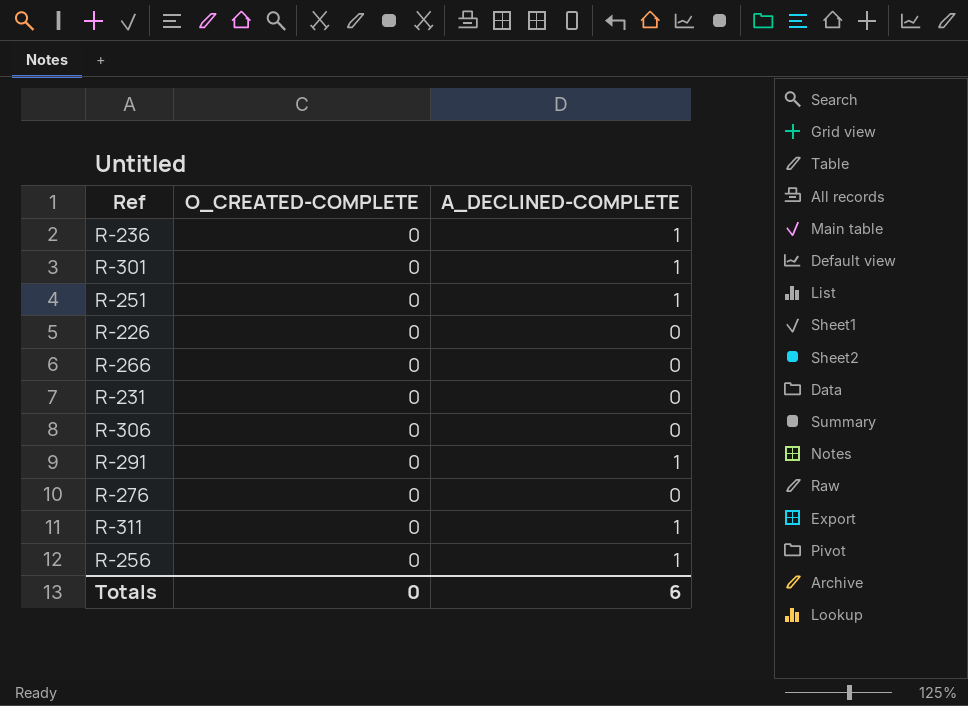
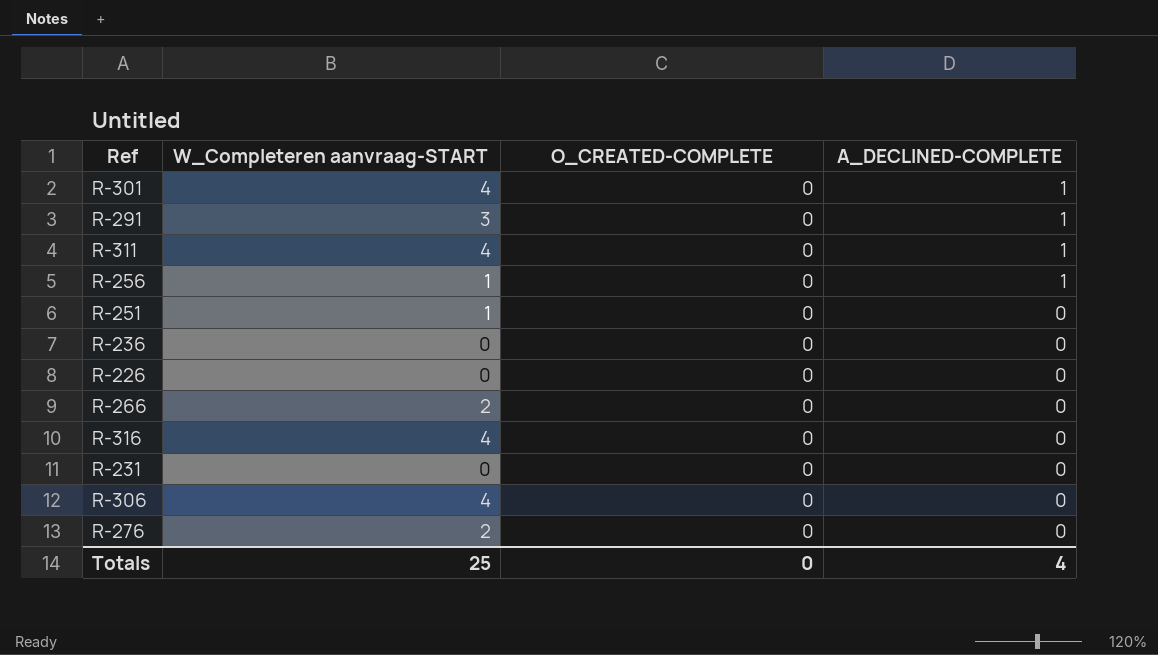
row order: none -> A_DECLINED-COMPLETE descending
column W_Completeren aanvraag-START | position: none -> 2
R-251 | A_DECLINED-COMPLETE: 1 -> 0
R-236 | A_DECLINED-COMPLETE: 1 -> 0
row R-316: none -> 4 | 0 | 0
Totals | A_DECLINED-COMPLETE: 6 -> 4

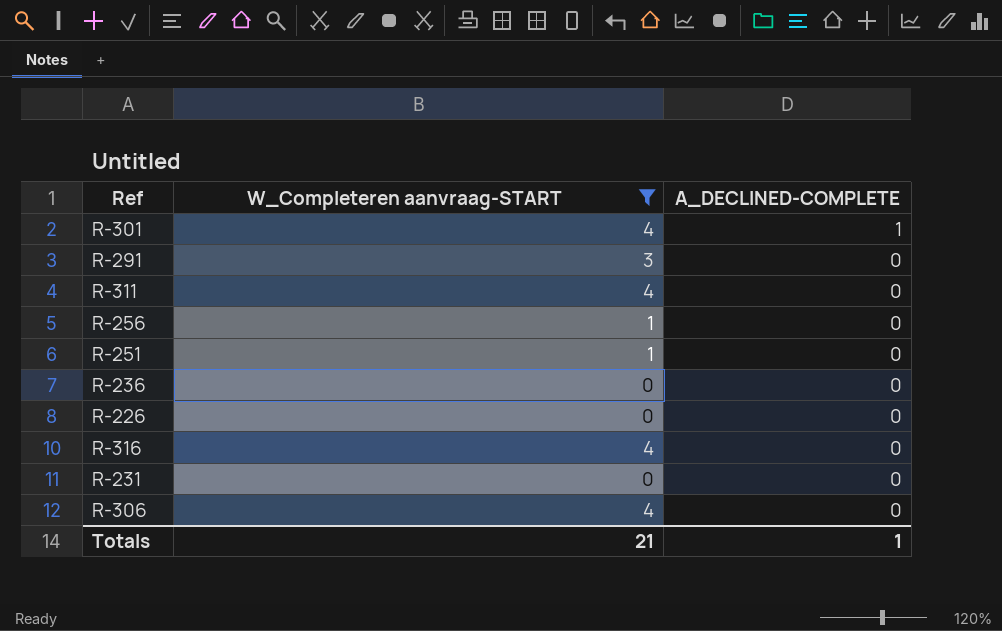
filter: none -> W_Completeren aanvraag-START != 2
column O_CREATED-COMPLETE | position: 3 -> none
R-291 | A_DECLINED-COMPLETE: 1 -> 0
R-311 | A_DECLINED-COMPLETE: 1 -> 0
R-256 | A_DECLINED-COMPLETE: 1 -> 0
Totals | W_Completeren aanvraag-START: 25 -> 21
Totals | A_DECLINED-COMPLETE: 4 -> 1

